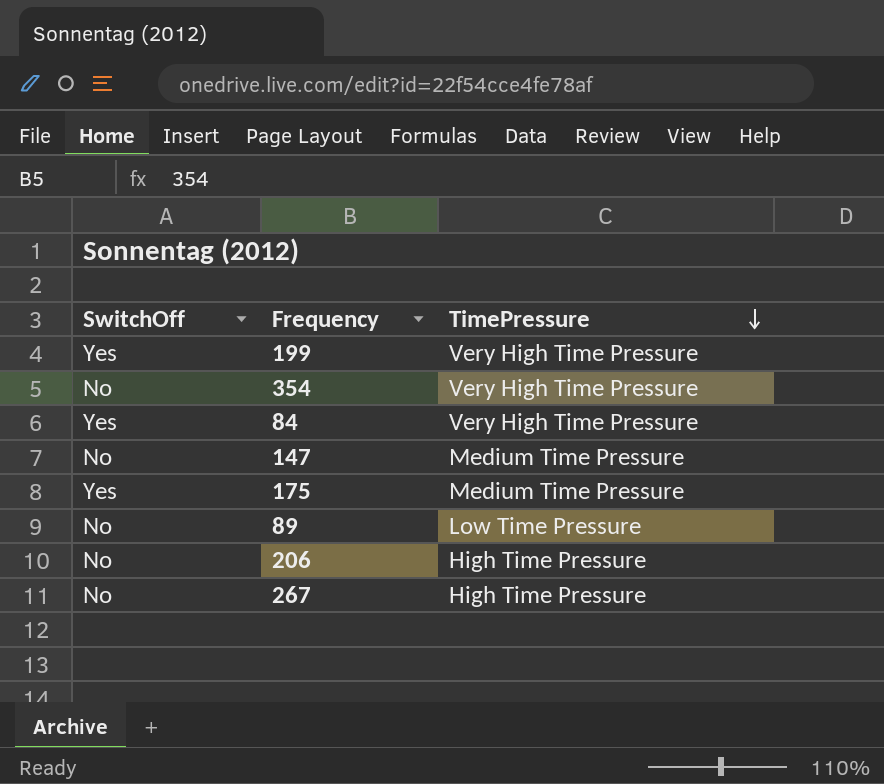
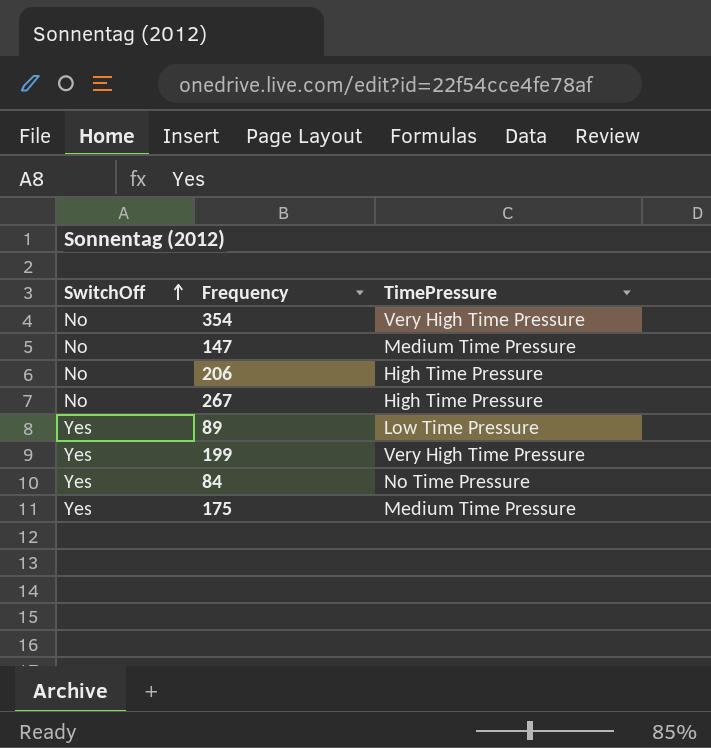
row order: TimePressure descending -> SwitchOff ascending
89 | SwitchOff: No -> Yes
84 | TimePressure: Very High Time Pressure -> No Time Pressure

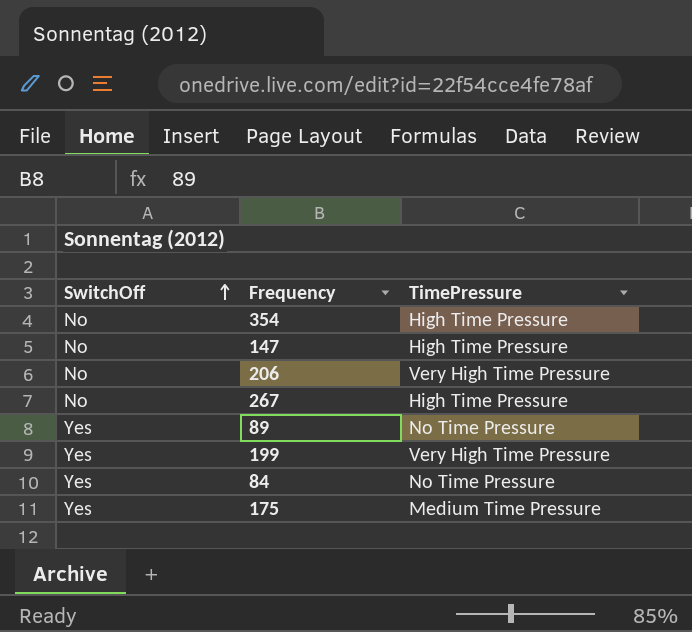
354 | TimePressure: Very High Time Pressure -> High Time Pressure
147 | TimePressure: Medium Time Pressure -> High Time Pressure
206 | TimePressure: High Time Pressure -> Very High Time Pressure
89 | TimePressure: Low Time Pressure -> No Time Pressure

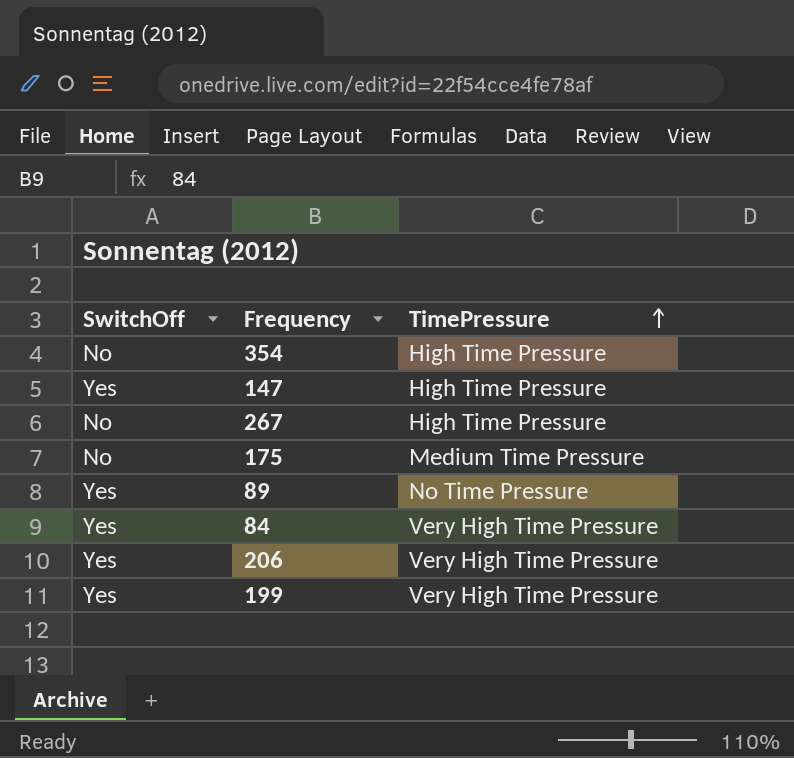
row order: SwitchOff ascending -> TimePressure ascending
147 | SwitchOff: No -> Yes
175 | SwitchOff: Yes -> No
84 | TimePressure: No Time Pressure -> Very High Time Pressure
206 | SwitchOff: No -> Yes

